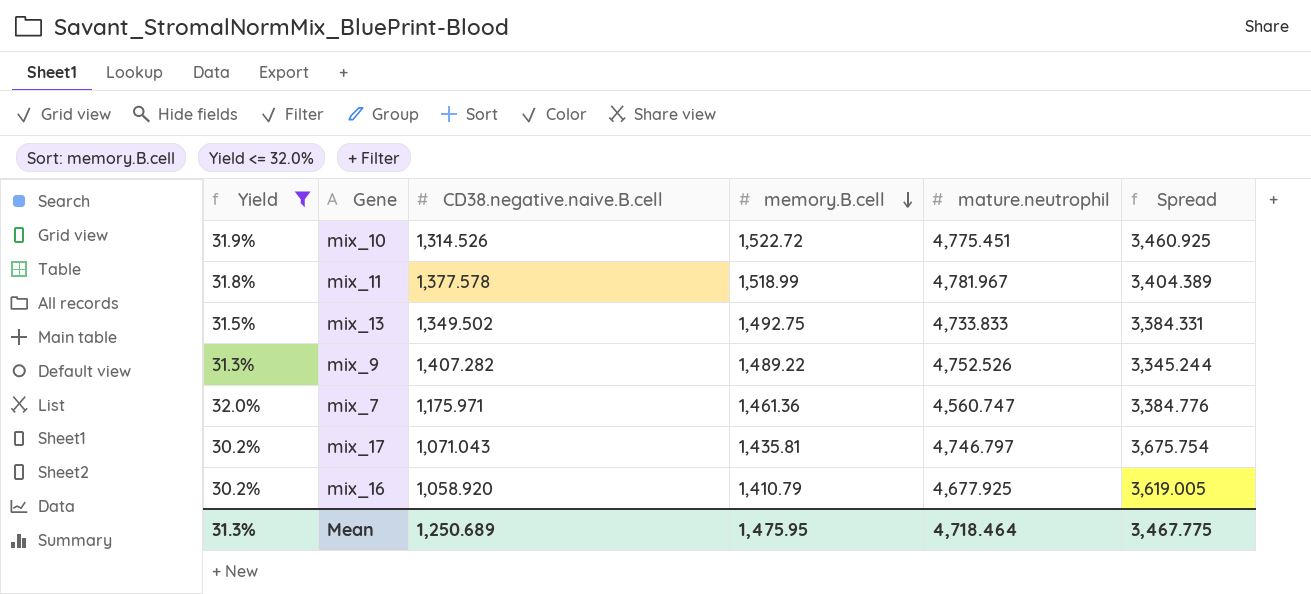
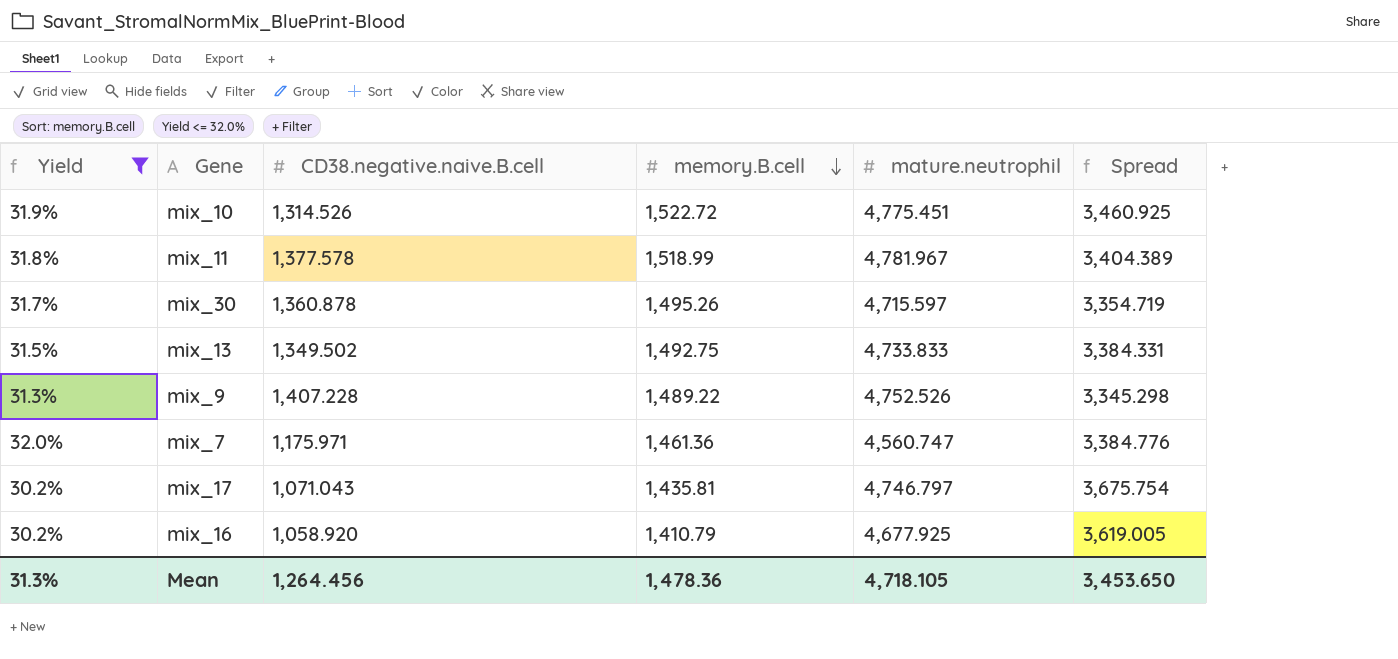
row mix_30: none -> 31.7% | 1,360.878 | 1,495.26 | 4,715.597 | 3,354.719
mix_9 | CD38.negative.naive.B.cell: 1,407.282 -> 1,407.228
mix_9 | Spread: 3,345.244 -> 3,345.298
Mean | CD38.negative.naive.B.cell: 1,250.689 -> 1,264.456
Mean | memory.B.cell: 1,475.95 -> 1,478.36
Mean | mature.neutrophil: 4,718.464 -> 4,718.105
Mean | Spread: 3,467.775 -> 3,453.650

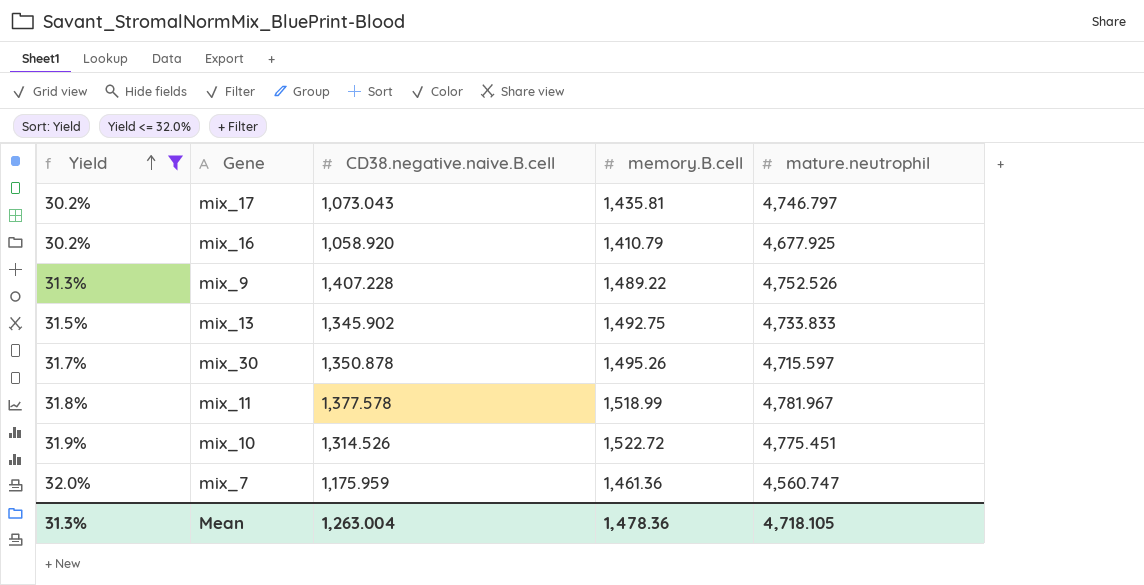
row order: memory.B.cell descending -> Yield ascending
column Spread | formula: [mature.neutrophil] - [CD38.negative.naive.B.cell] -> none
mix_17 | CD38.negative.naive.B.cell: 1,071.043 -> 1,073.043
mix_13 | CD38.negative.naive.B.cell: 1,349.502 -> 1,345.902
mix_30 | CD38.negative.naive.B.cell: 1,360.878 -> 1,350.878
mix_7 | CD38.negative.naive.B.cell: 1,175.971 -> 1,175.959
Mean | CD38.negative.naive.B.cell: 1,264.456 -> 1,263.004

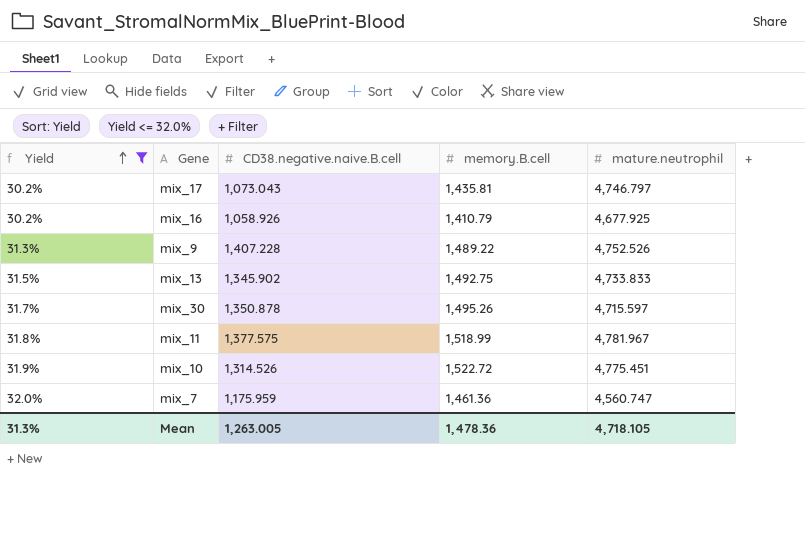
mix_16 | CD38.negative.naive.B.cell: 1,058.920 -> 1,058.926
mix_11 | CD38.negative.naive.B.cell: 1,377.578 -> 1,377.575
Mean | CD38.negative.naive.B.cell: 1,263.004 -> 1,263.005

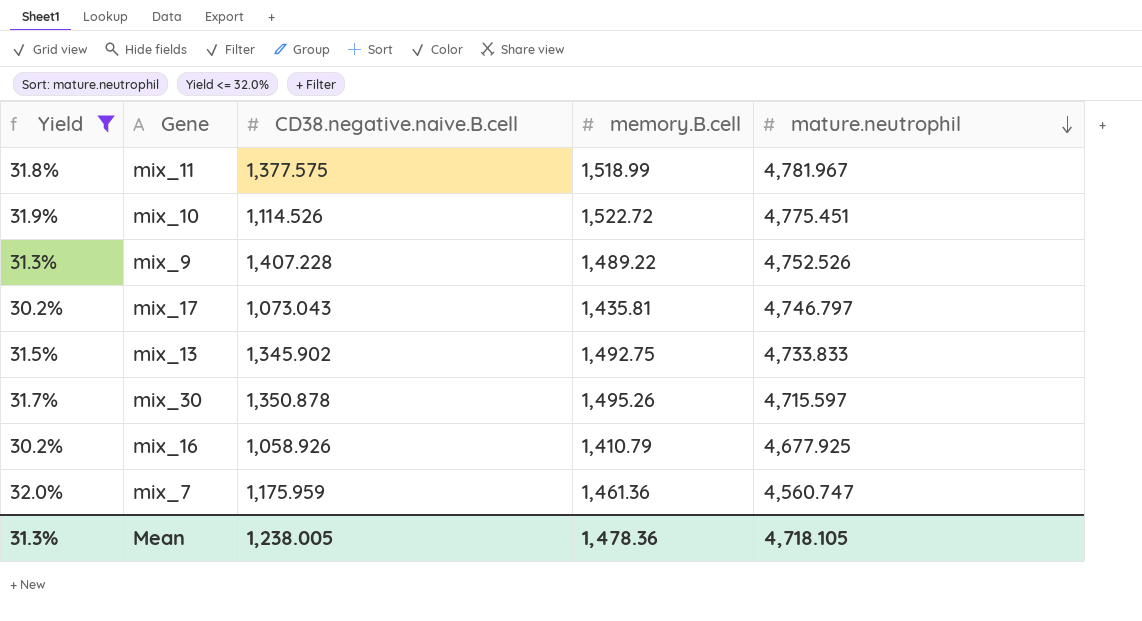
row order: Yield ascending -> mature.neutrophil descending
mix_10 | CD38.negative.naive.B.cell: 1,314.526 -> 1,114.526
Mean | CD38.negative.naive.B.cell: 1,263.005 -> 1,238.005

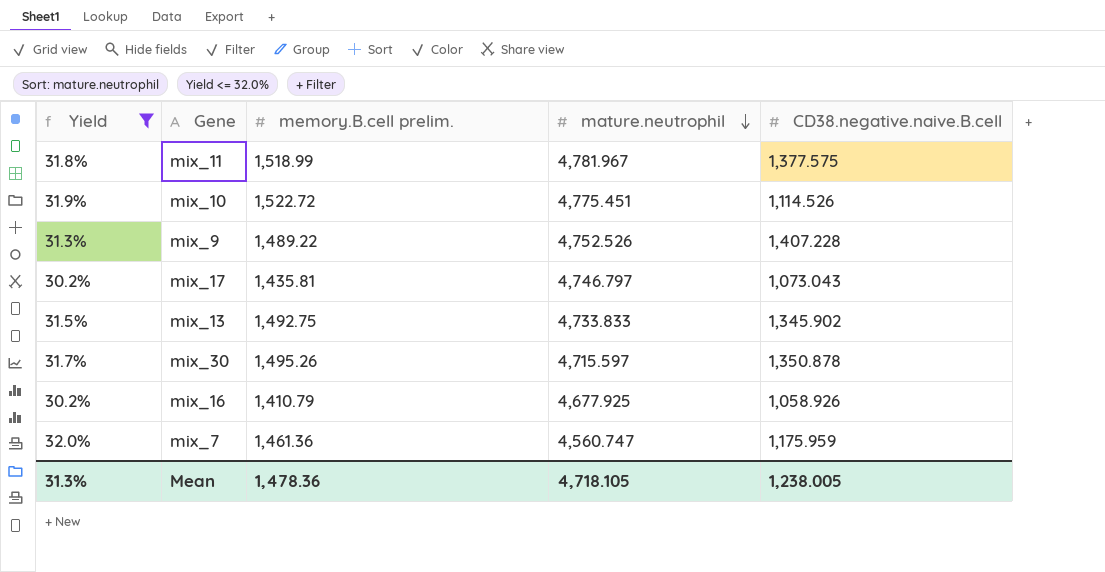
column name: memory.B.cell -> memory.B.cell prelim.
column CD38.negative.naive.B.cell | position: 3 -> 5

